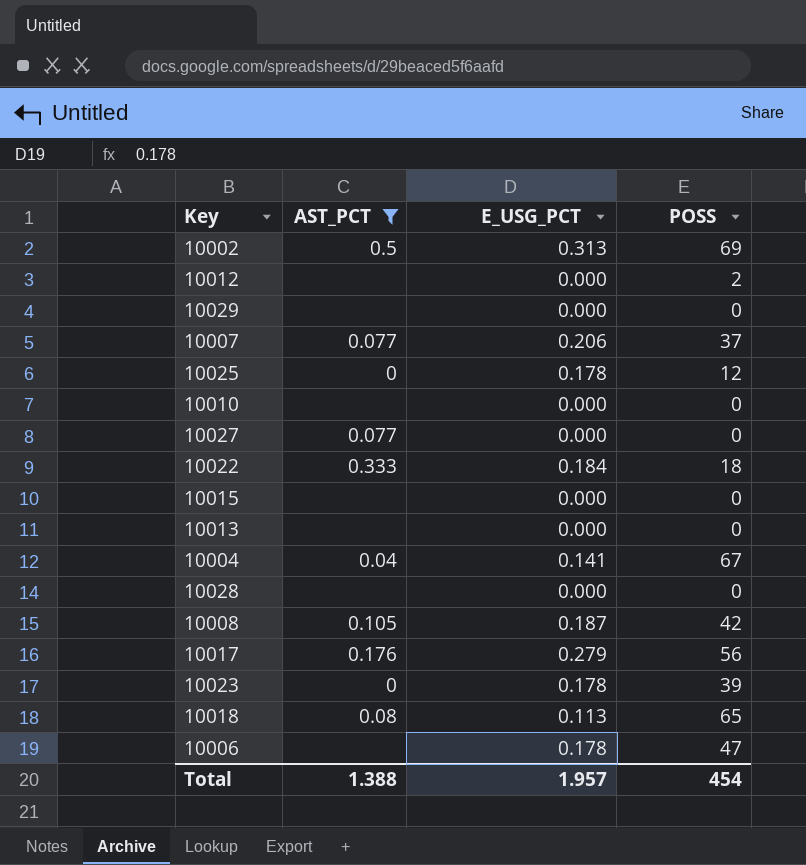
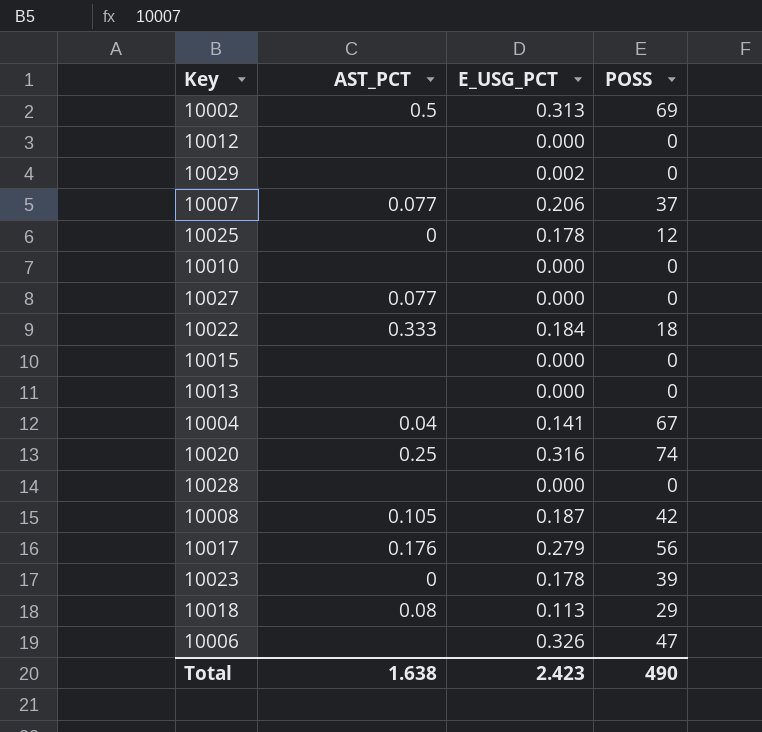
filter: AST_PCT != 0.25 -> none
10012 | POSS: 2 -> 0
10029 | E_USG_PCT: 0.000 -> 0.002
10018 | POSS: 65 -> 29
10006 | E_USG_PCT: 0.178 -> 0.326
Total | AST_PCT: 1.388 -> 1.638
Total | E_USG_PCT: 1.957 -> 2.423
Total | POSS: 454 -> 490

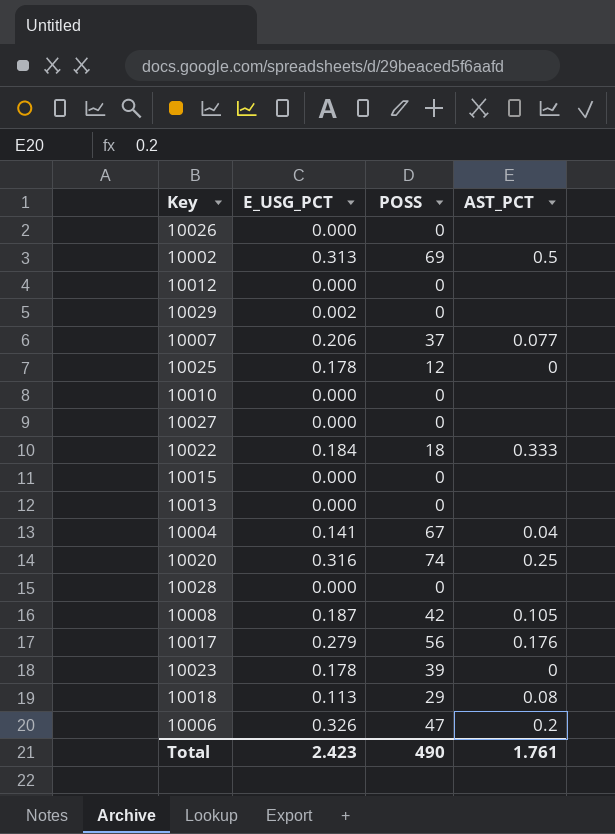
column AST_PCT | position: 2 -> 4
row 10026: none -> 0.000 | 0 | none
10027 | AST_PCT: 0.077 -> none
10006 | AST_PCT: none -> 0.2
Total | AST_PCT: 1.638 -> 1.761

